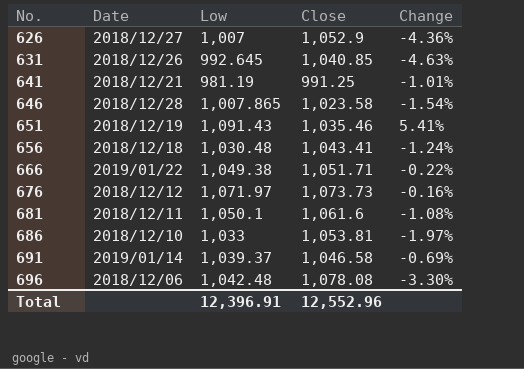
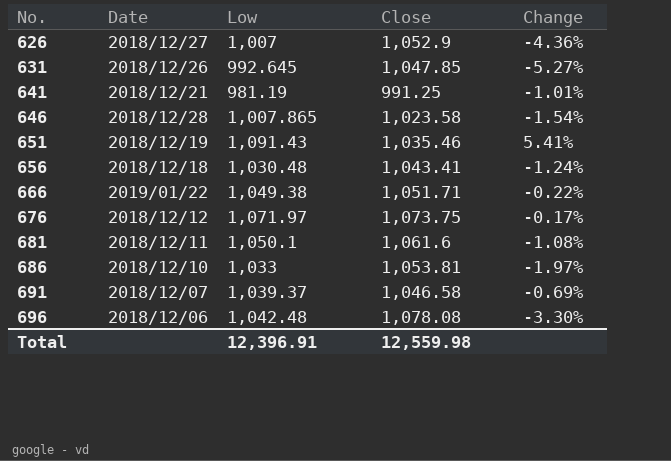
631 | Close: 1,040.85 -> 1,047.85
631 | Change: -4.63% -> -5.27%
676 | Close: 1,073.73 -> 1,073.75
676 | Change: -0.16% -> -0.17%
691 | Date: 2019/01/14 -> 2018/12/07
Total | Close: 12,552.96 -> 12,559.98

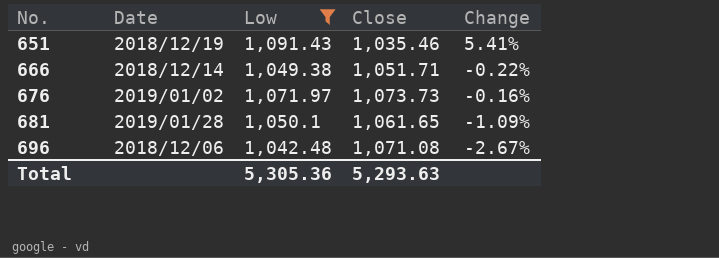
filter: none -> Low >= 1,042.48
666 | Date: 2019/01/22 -> 2018/12/14
676 | Date: 2018/12/12 -> 2019/01/02
676 | Close: 1,073.75 -> 1,073.73
676 | Change: -0.17% -> -0.16%
681 | Date: 2018/12/11 -> 2019/01/28
681 | Close: 1,061.6 -> 1,061.65
681 | Change: -1.08% -> -1.09%
696 | Close: 1,078.08 -> 1,071.08
696 | Change: -3.30% -> -2.67%
Total | Low: 12,396.91 -> 5,305.36
Total | Close: 12,559.98 -> 5,293.63

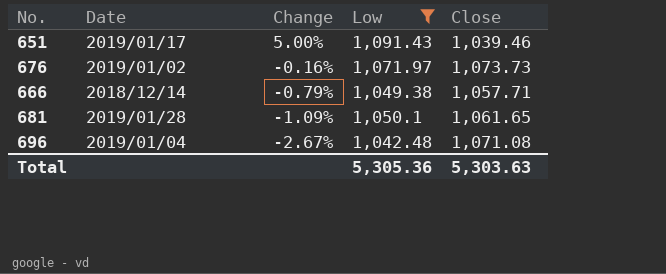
row order: No. ascending -> Change descending
column Change | position: 5 -> 3
651 | Date: 2018/12/19 -> 2019/01/17
651 | Change: 5.41% -> 5.00%
651 | Close: 1,035.46 -> 1,039.46
666 | Change: -0.22% -> -0.79%
666 | Close: 1,051.71 -> 1,057.71
696 | Date: 2018/12/06 -> 2019/01/04
Total | Close: 5,293.63 -> 5,303.63

